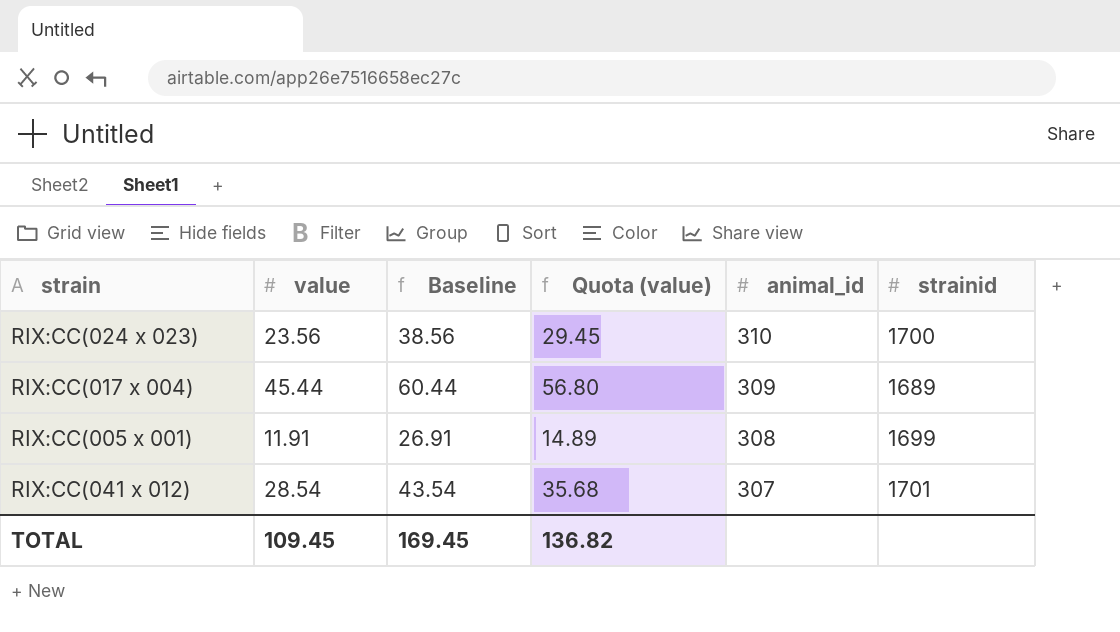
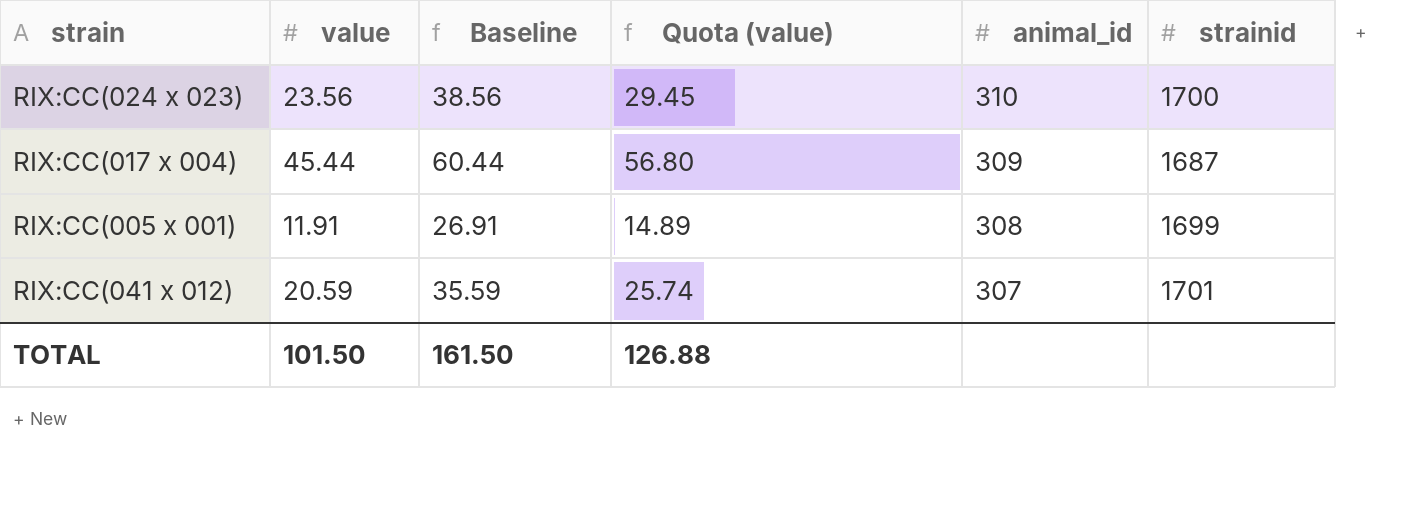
RIX:CC(017 x 004) | strainid: 1689 -> 1687
RIX:CC(041 x 012) | value: 28.54 -> 20.59
RIX:CC(041 x 012) | Baseline: 43.54 -> 35.59
RIX:CC(041 x 012) | Quota (value): 35.68 -> 25.74
TOTAL | value: 109.45 -> 101.50
TOTAL | Baseline: 169.45 -> 161.50
TOTAL | Quota (value): 136.82 -> 126.88

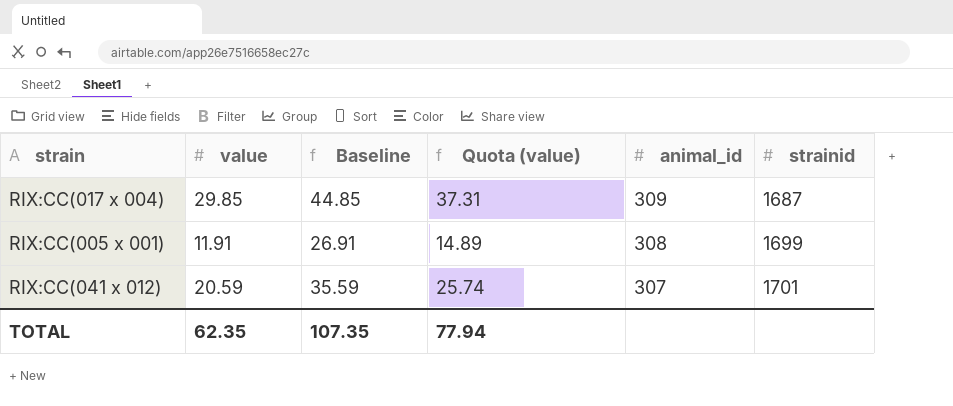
row RIX:CC(024 x 023): 23.56 | 38.56 | 29.45 | 310 | 1700 -> none
RIX:CC(017 x 004) | value: 45.44 -> 29.85
RIX:CC(017 x 004) | Baseline: 60.44 -> 44.85
RIX:CC(017 x 004) | Quota (value): 56.80 -> 37.31
TOTAL | value: 101.50 -> 62.35
TOTAL | Baseline: 161.50 -> 107.35
TOTAL | Quota (value): 126.88 -> 77.94

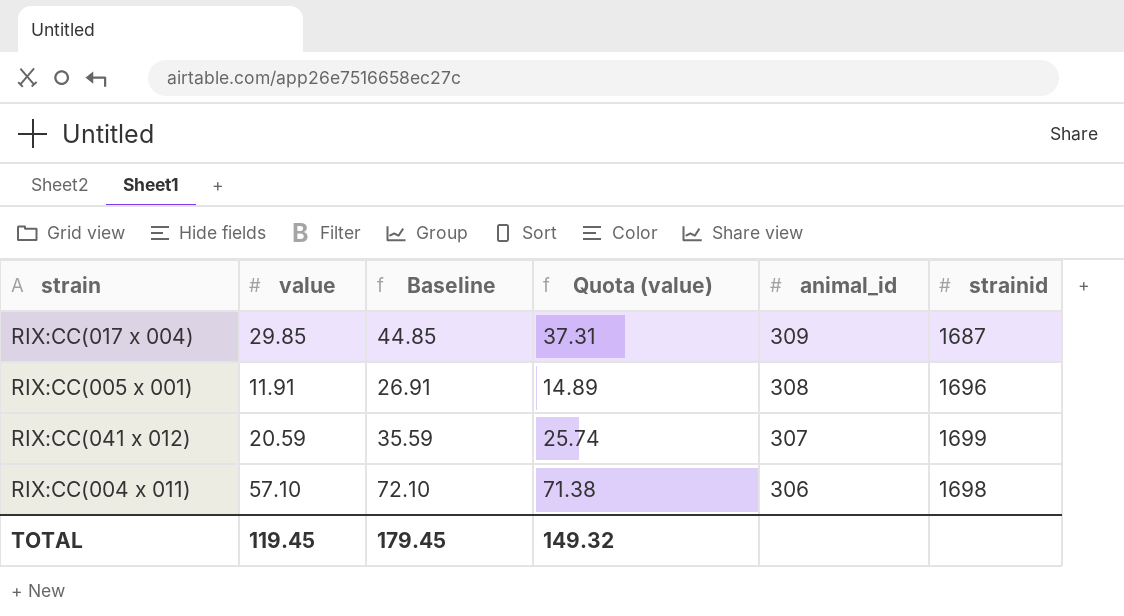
RIX:CC(005 x 001) | strainid: 1699 -> 1696
RIX:CC(041 x 012) | strainid: 1701 -> 1699
row RIX:CC(004 x 011): none -> 57.10 | 72.10 | 71.38 | 306 | 1698
TOTAL | value: 62.35 -> 119.45
TOTAL | Baseline: 107.35 -> 179.45
TOTAL | Quota (value): 77.94 -> 149.32

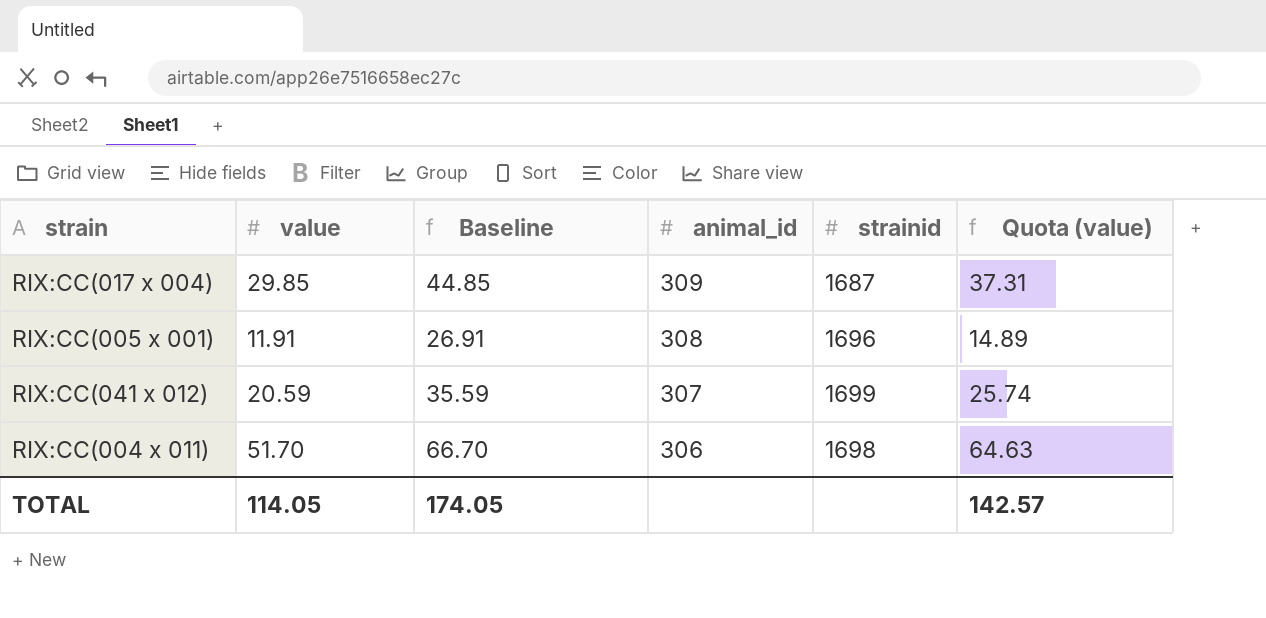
column Quota (value) | position: 4 -> 6
RIX:CC(004 x 011) | value: 57.10 -> 51.70
RIX:CC(004 x 011) | Baseline: 72.10 -> 66.70
RIX:CC(004 x 011) | Quota (value): 71.38 -> 64.63
TOTAL | value: 119.45 -> 114.05
TOTAL | Baseline: 179.45 -> 174.05
TOTAL | Quota (value): 149.32 -> 142.57

